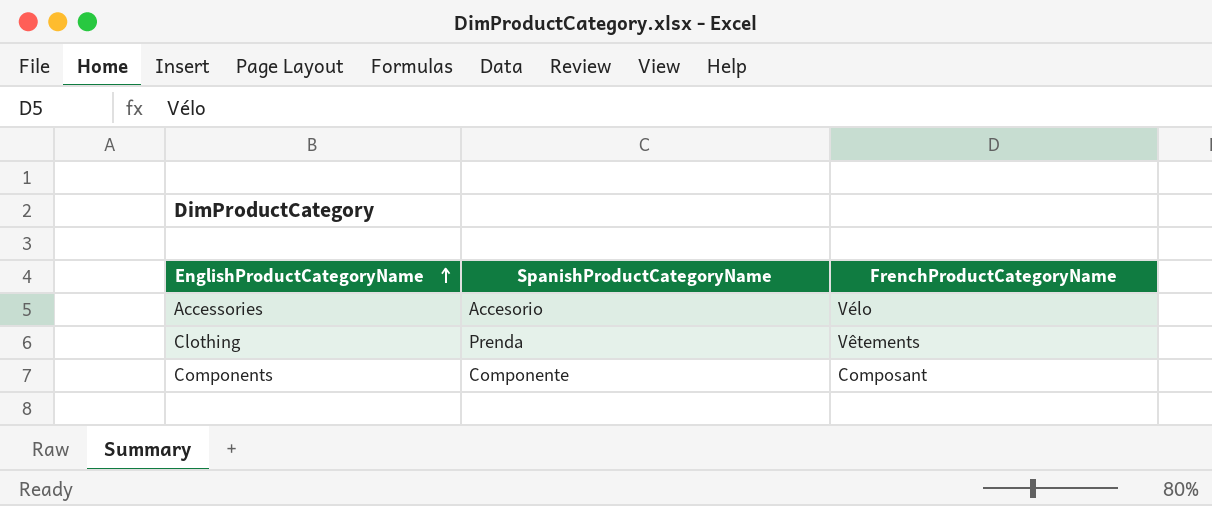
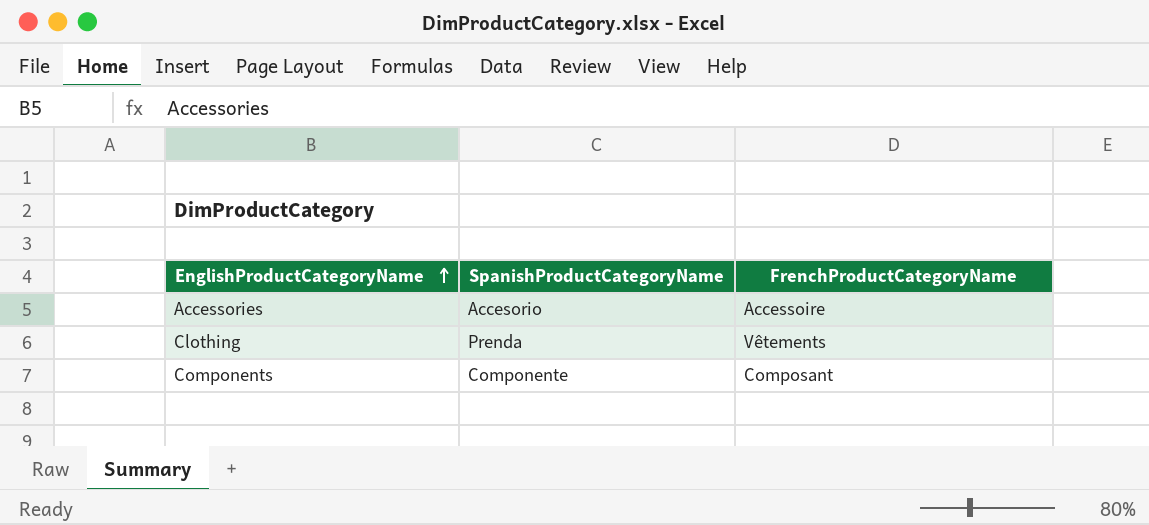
Accessories | FrenchProductCategoryName: Vélo -> Accessoire

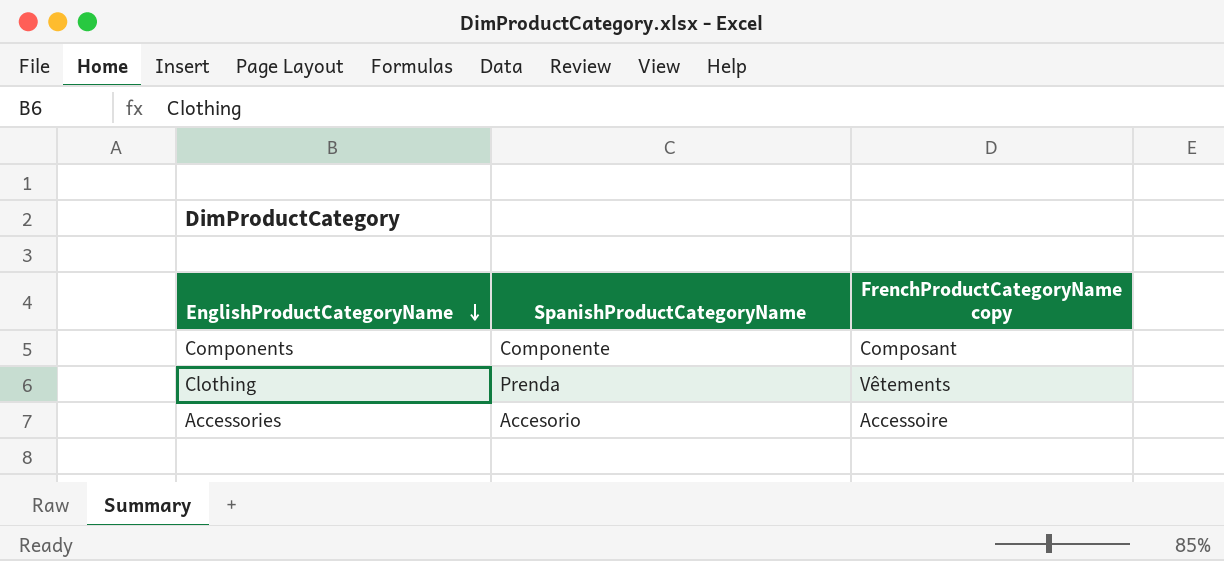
row order: EnglishProductCategoryName ascending -> EnglishProductCategoryName descending
column name: FrenchProductCategoryName -> FrenchProductCategoryName copy

